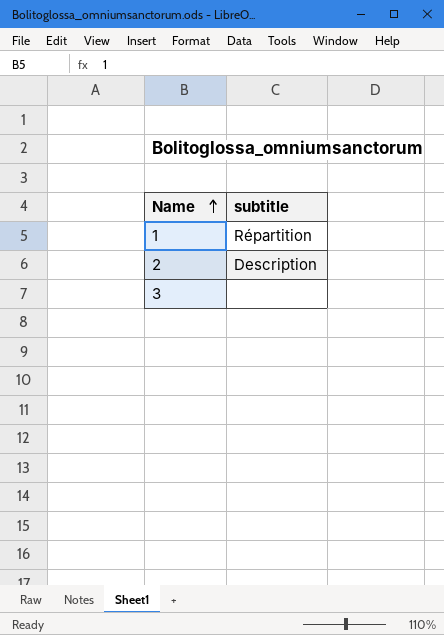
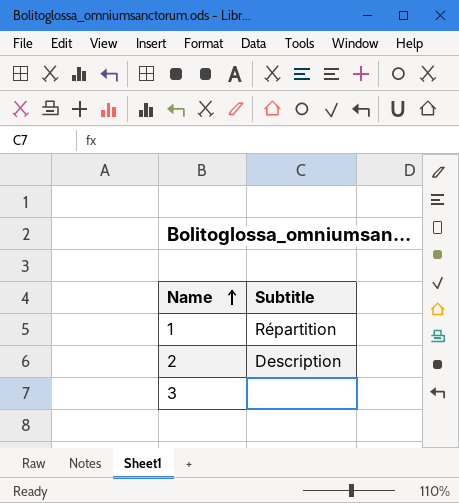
column name: subtitle -> Subtitle

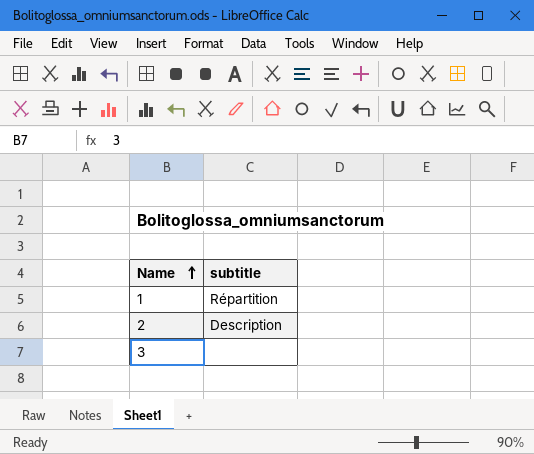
column name: Subtitle -> subtitle

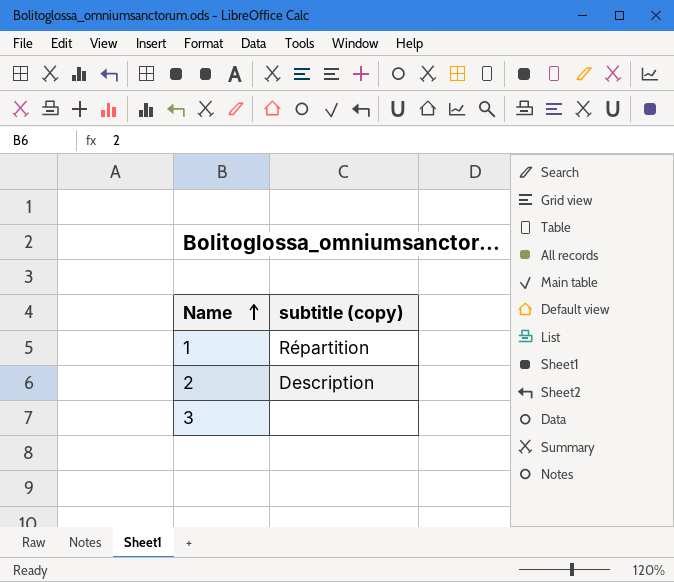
column name: subtitle -> subtitle (copy)

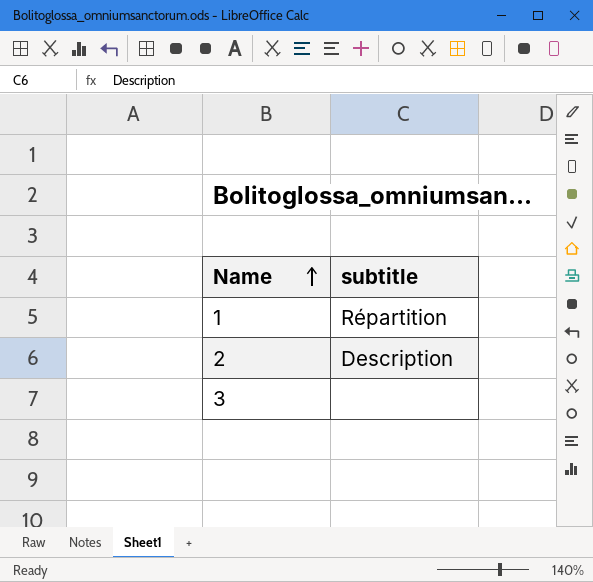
column name: subtitle (copy) -> subtitle

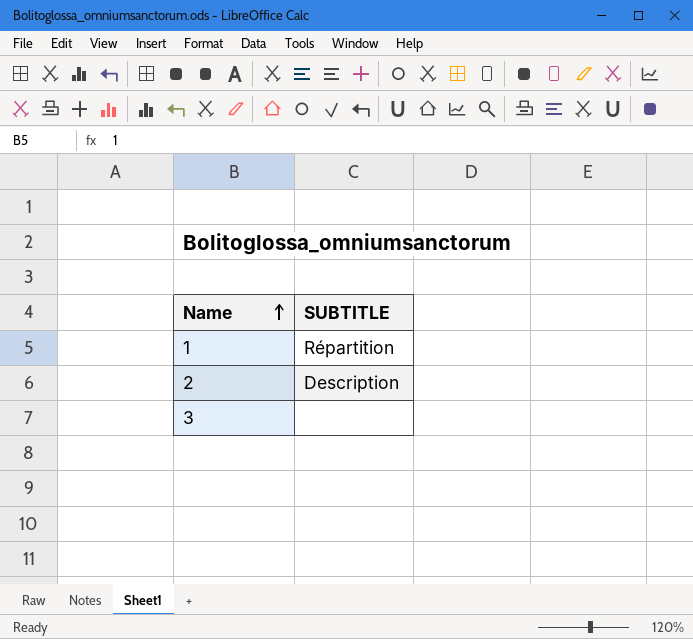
column name: subtitle -> SUBTITLE

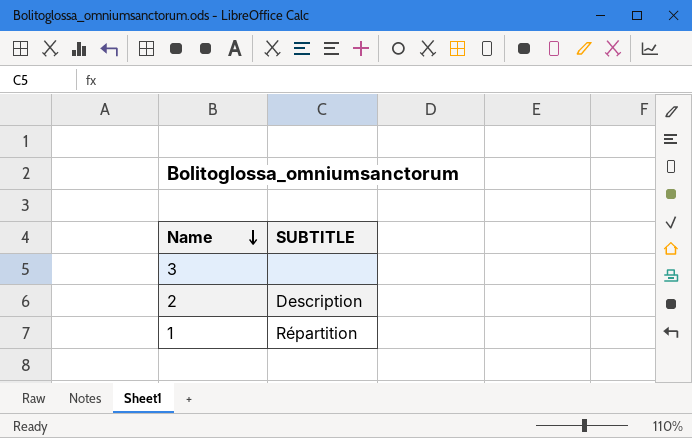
row order: Name ascending -> Name descending

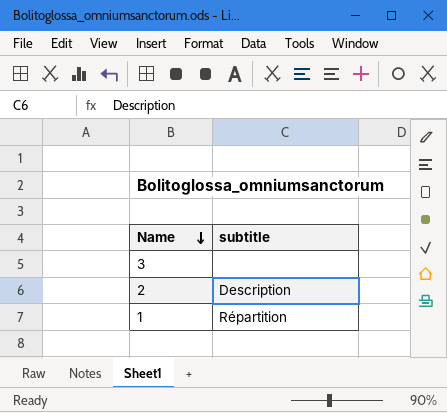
column name: SUBTITLE -> subtitle

